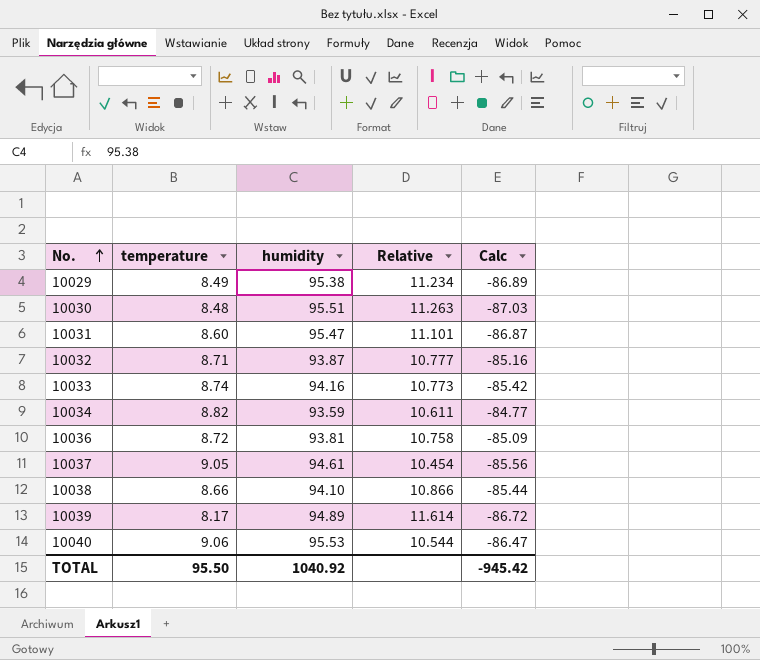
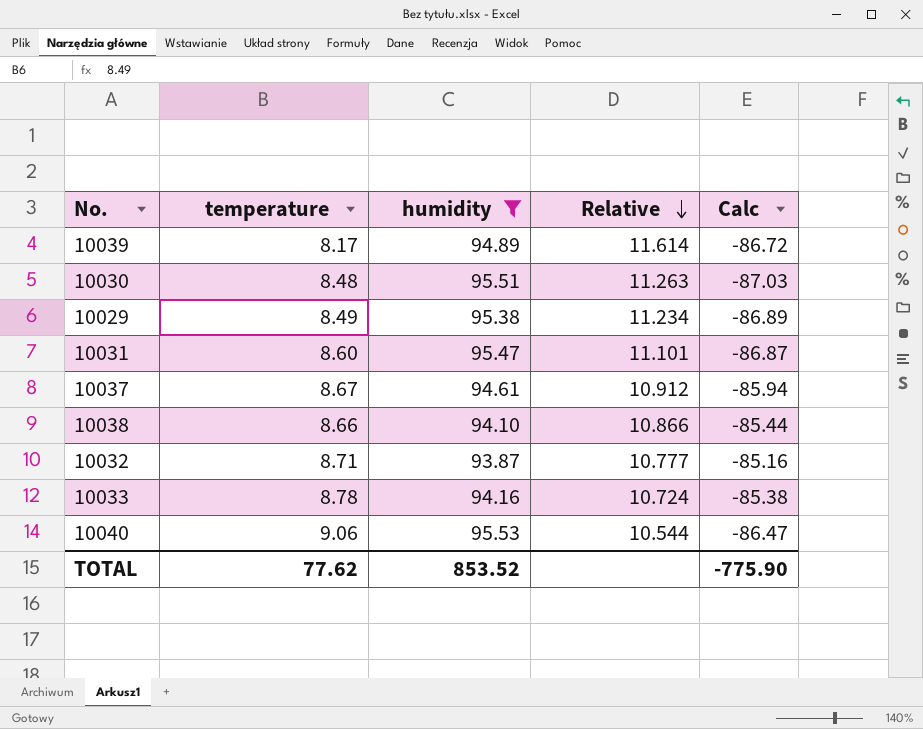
filter: none -> humidity >= 93.87
row order: No. ascending -> Relative descending
10037 | temperature: 9.05 -> 8.67
10037 | Relative: 10.454 -> 10.912
10037 | Calc: -85.56 -> -85.94
10033 | temperature: 8.74 -> 8.78
10033 | Relative: 10.773 -> 10.724
10033 | Calc: -85.42 -> -85.38
TOTAL | temperature: 95.50 -> 77.62
TOTAL | humidity: 1040.92 -> 853.52
TOTAL | Calc: -945.42 -> -775.90

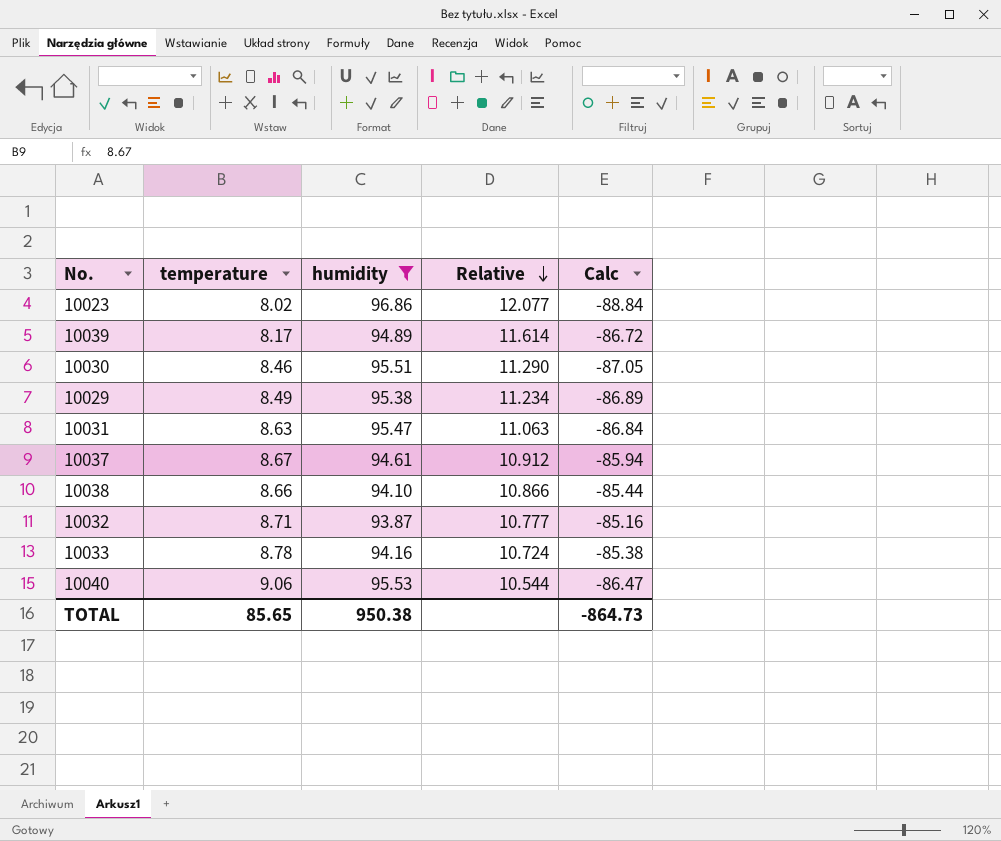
row 10023: none -> 8.02 | 96.86 | 12.077 | -88.84
10030 | temperature: 8.48 -> 8.46
10030 | Relative: 11.263 -> 11.290
10030 | Calc: -87.03 -> -87.05
10031 | temperature: 8.60 -> 8.63
10031 | Relative: 11.101 -> 11.063
10031 | Calc: -86.87 -> -86.84
TOTAL | temperature: 77.62 -> 85.65
TOTAL | humidity: 853.52 -> 950.38
TOTAL | Calc: -775.90 -> -864.73

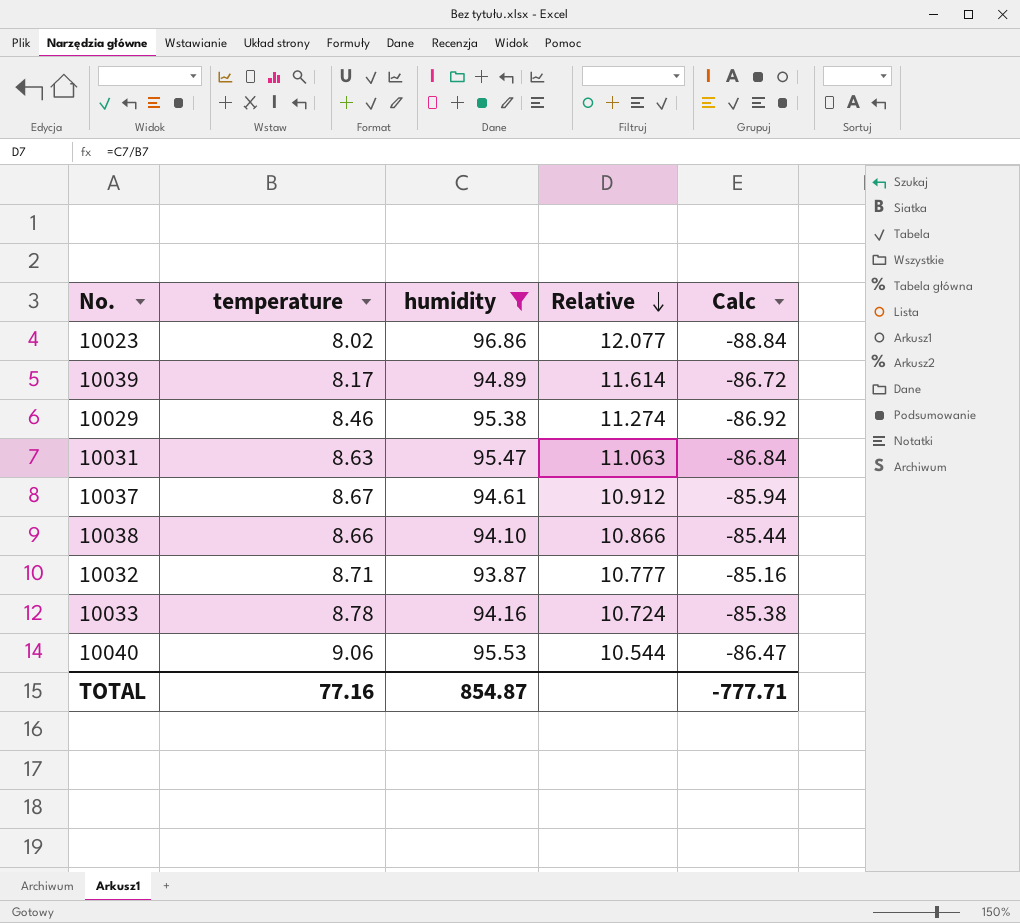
row 10030: 8.46 | 95.51 | 11.290 | -87.05 -> none
10029 | temperature: 8.49 -> 8.46
10029 | Relative: 11.234 -> 11.274
10029 | Calc: -86.89 -> -86.92
TOTAL | temperature: 85.65 -> 77.16
TOTAL | humidity: 950.38 -> 854.87
TOTAL | Calc: -864.73 -> -777.71

